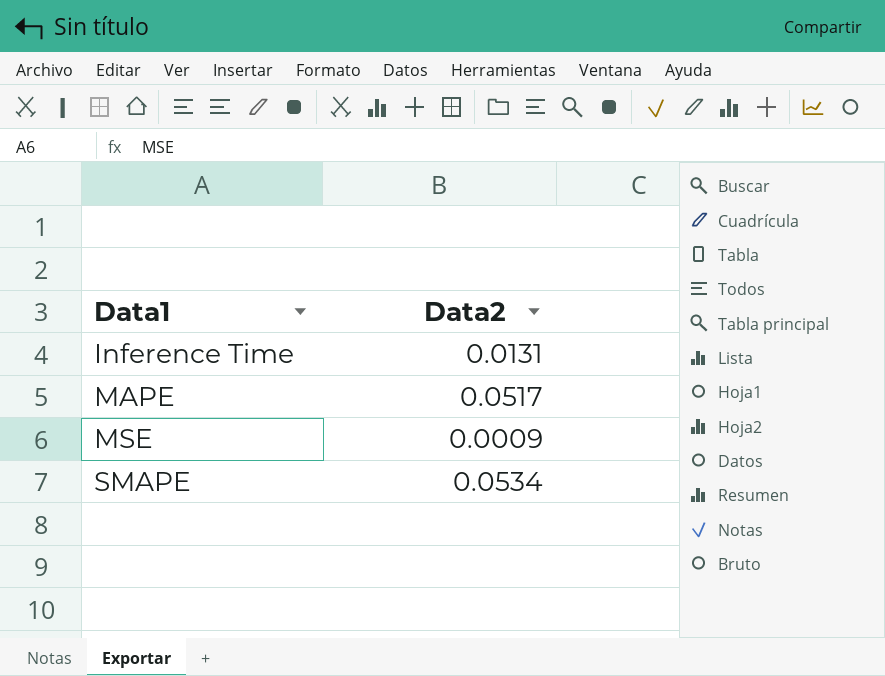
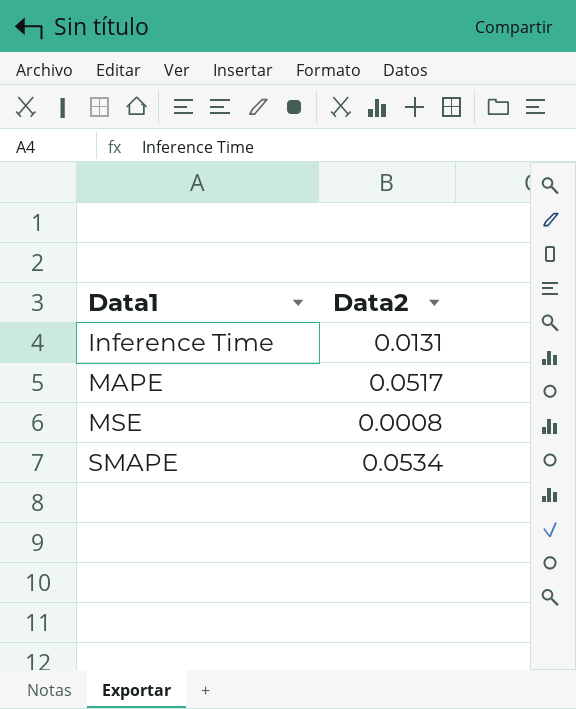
MSE | Data2: 0.0009 -> 0.0008

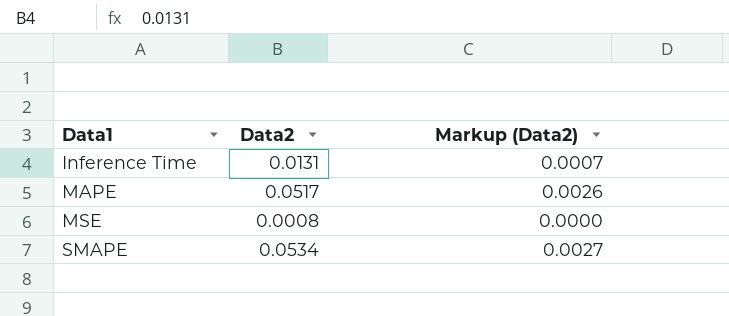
column Markup (Data2) | formula: none -> [Data2] * 0.05

